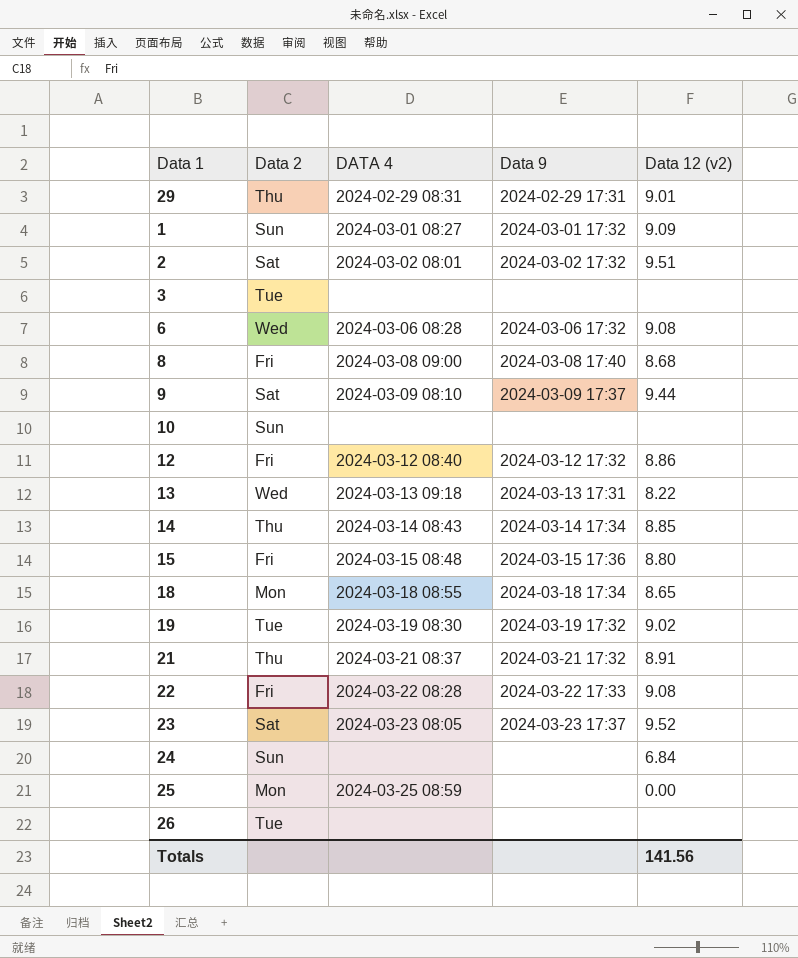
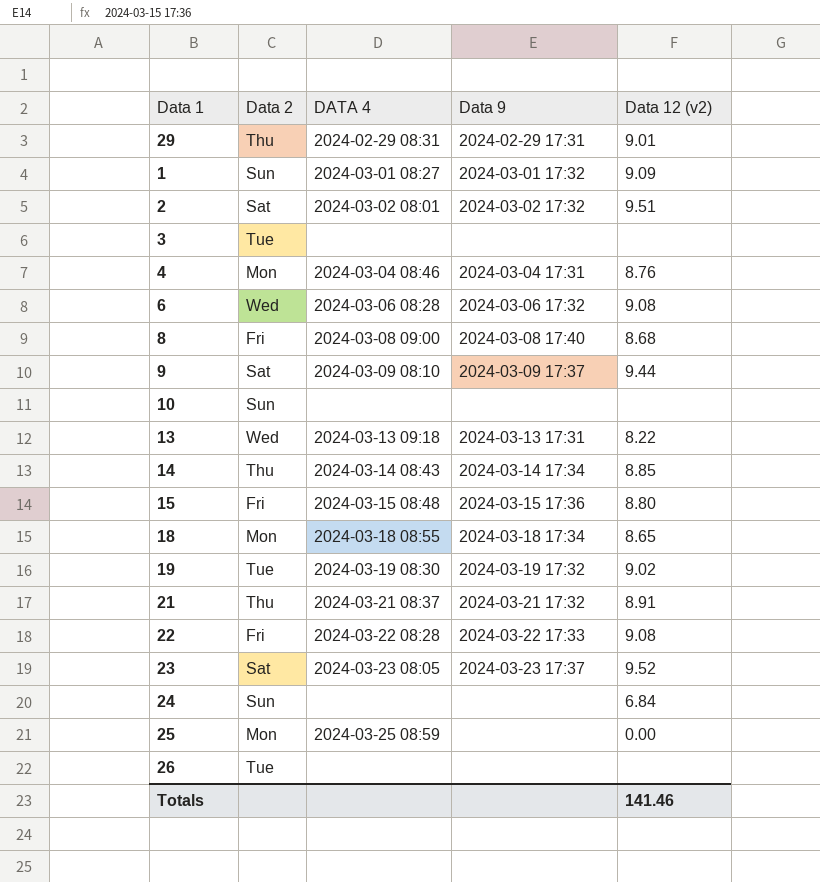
row 12: Fri | 2024-03-12 08:40 | 2024-03-12 17:32 | 8.86 -> none
row 4: none -> Mon | 2024-03-04 08:46 | 2024-03-04 17:31 | 8.76
Totals | Data 12 (v2): 141.56 -> 141.46

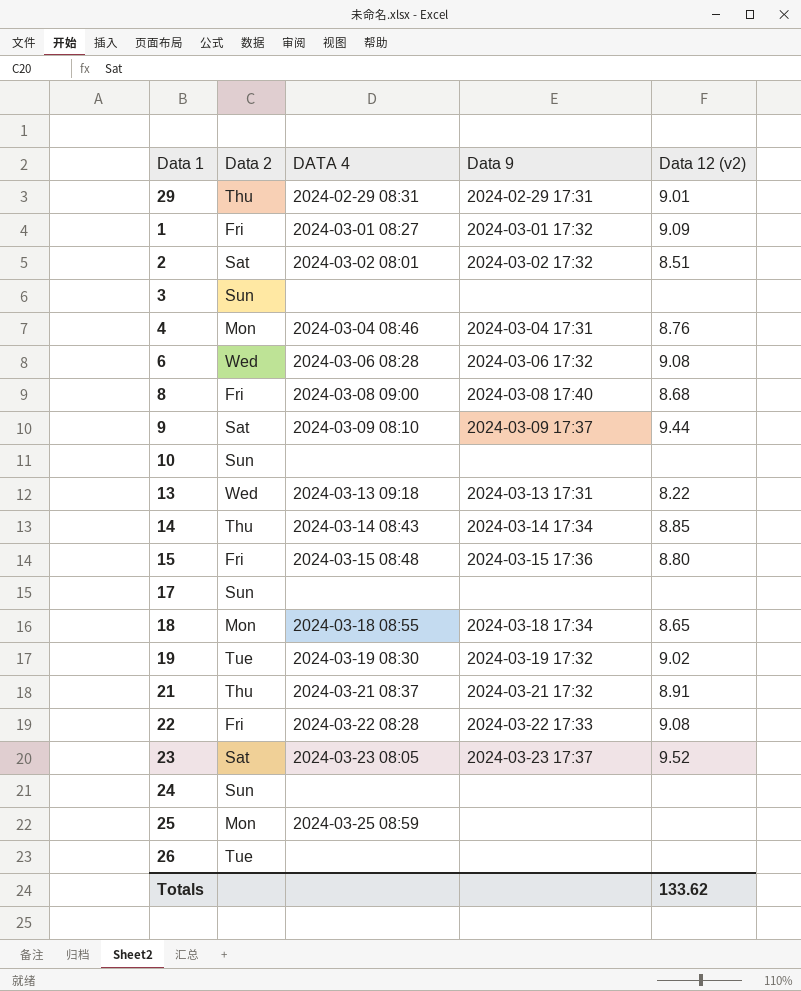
1 | Data 2: Sun -> Fri
2 | Data 12 (v2): 9.51 -> 8.51
3 | Data 2: Tue -> Sun
row 17: none -> Sun | none | none | none
24 | Data 12 (v2): 6.84 -> none
25 | Data 12 (v2): 0.00 -> none
Totals | Data 12 (v2): 141.46 -> 133.62

